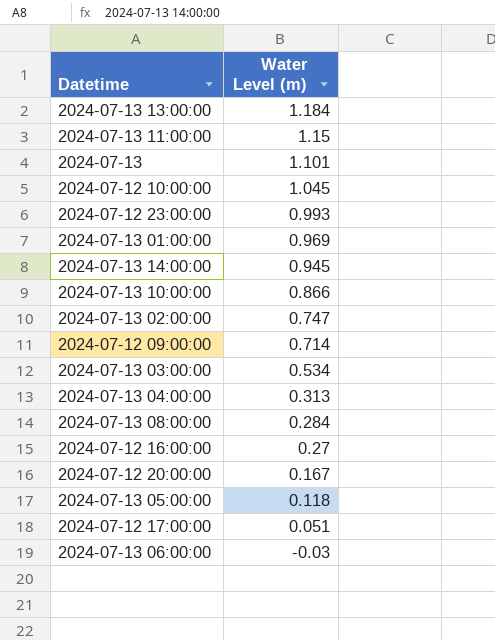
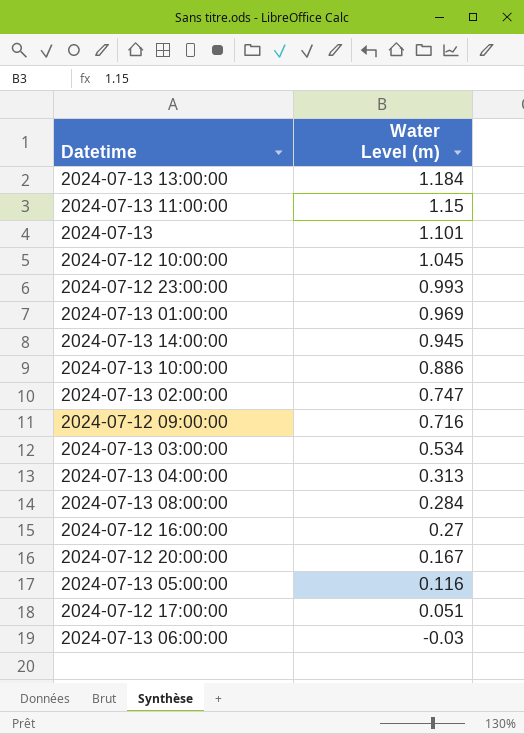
2024-07-13 10:00:00 | Water Level (m): 0.866 -> 0.886
2024-07-12 09:00:00 | Water Level (m): 0.714 -> 0.716
2024-07-13 05:00:00 | Water Level (m): 0.118 -> 0.116

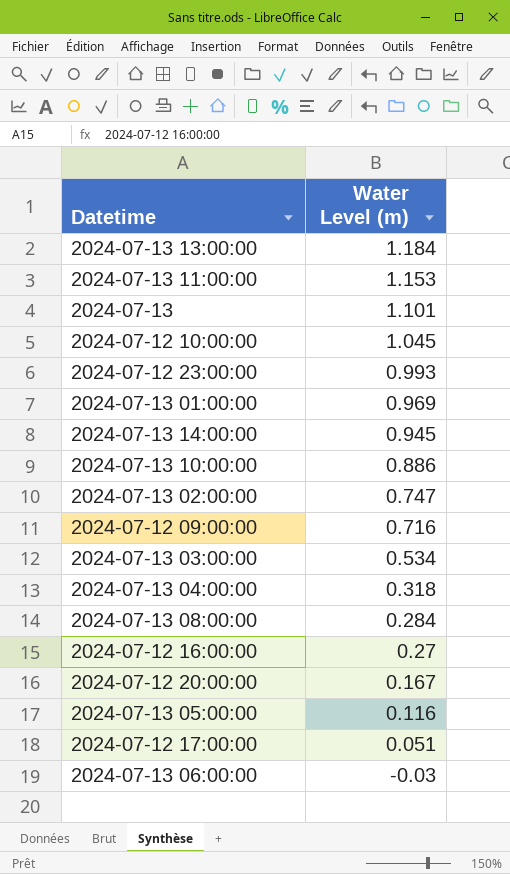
2024-07-13 11:00:00 | Water Level (m): 1.15 -> 1.153
2024-07-13 04:00:00 | Water Level (m): 0.313 -> 0.318

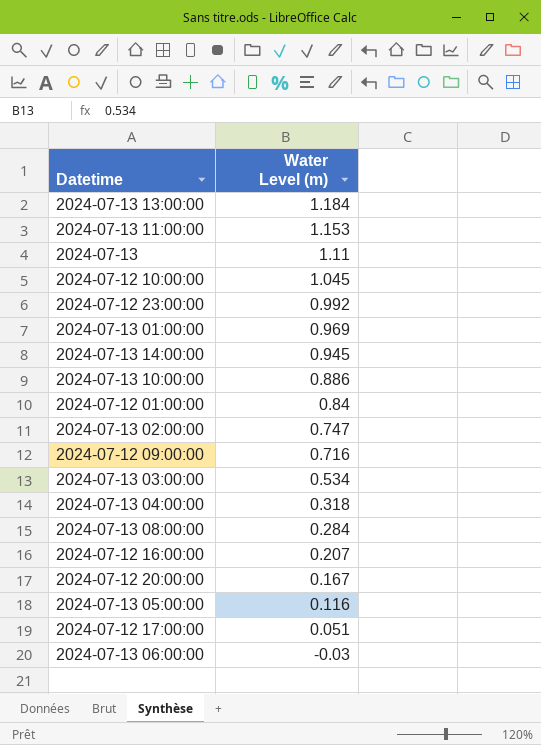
2024-07-13 | Water Level (m): 1.101 -> 1.11
2024-07-12 23:00:00 | Water Level (m): 0.993 -> 0.992
row 2024-07-12 01:00:00: none -> 0.84
2024-07-12 16:00:00 | Water Level (m): 0.27 -> 0.207

